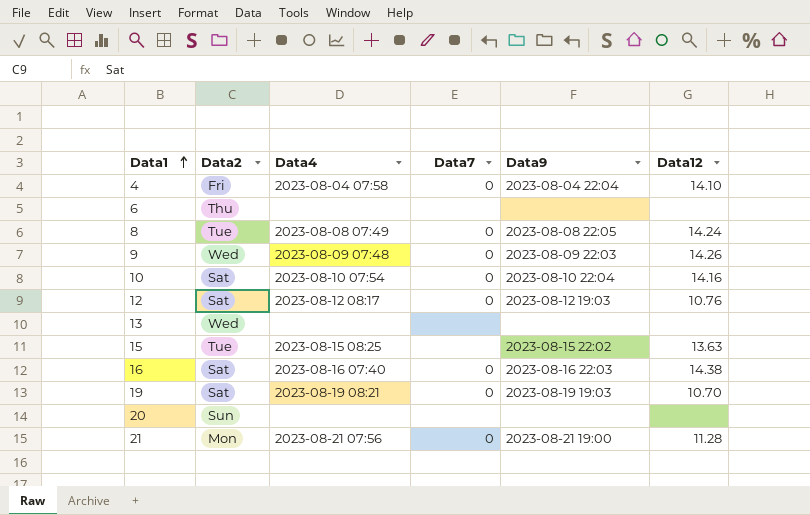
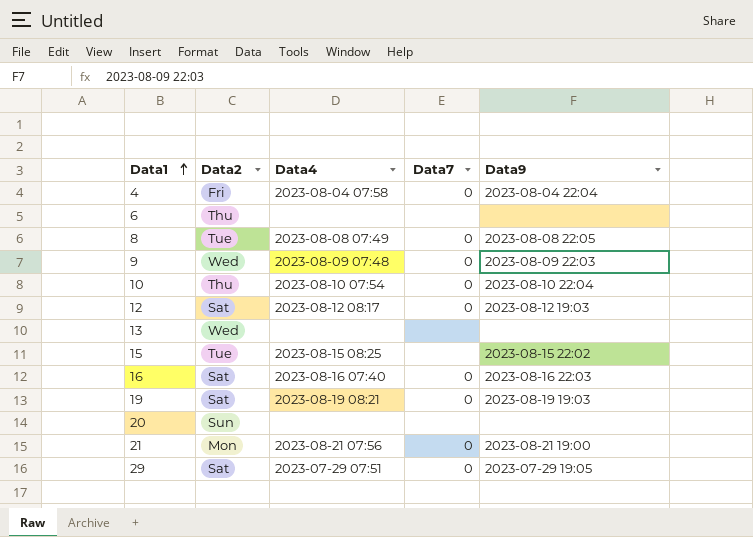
column Data12 | position: 6 -> none
10 | Data2: Sat -> Thu
row 29: none -> Sat | 2023-07-29 07:51 | 0 | 2023-07-29 19:05

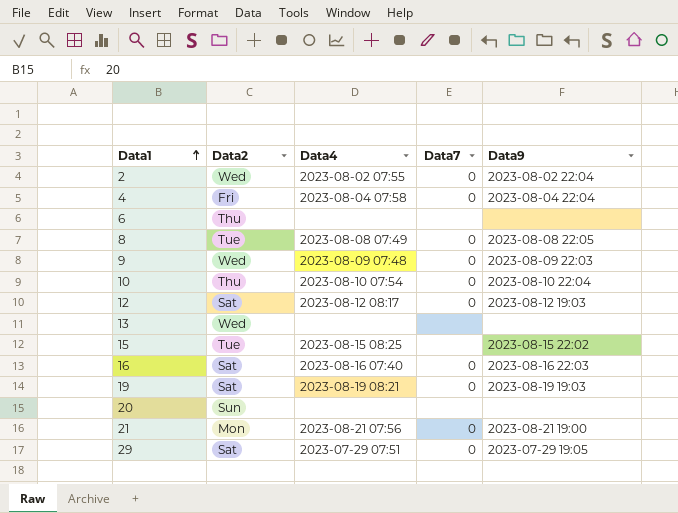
row 2: none -> Wed | 2023-08-02 07:55 | 0 | 2023-08-02 22:04

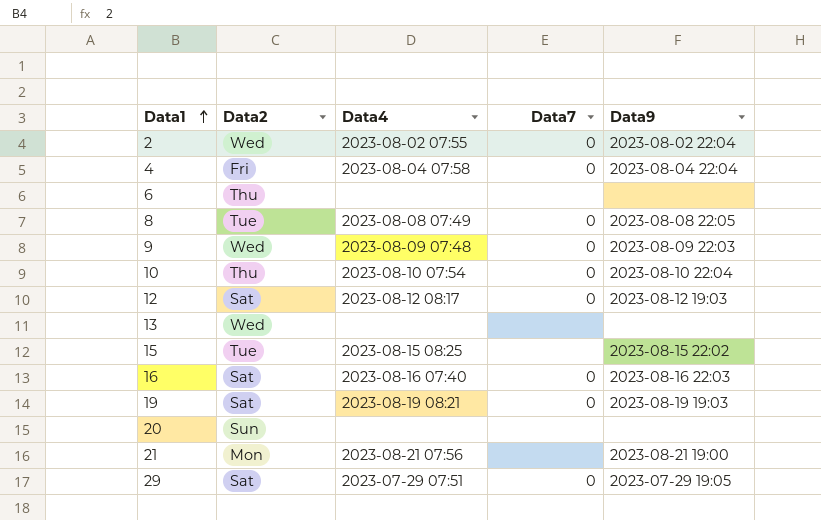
21 | Data7: 0 -> none

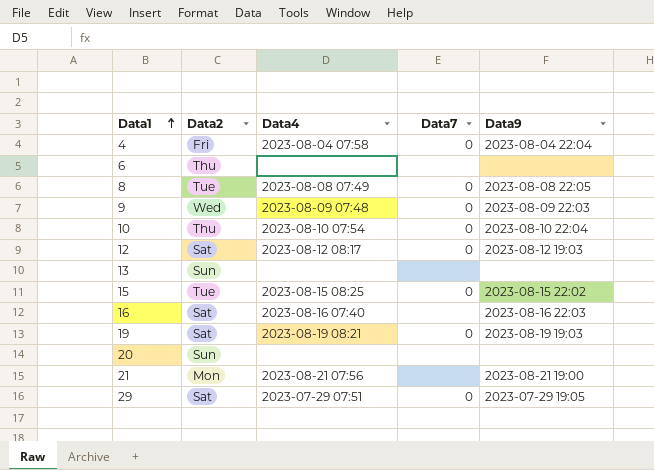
row 2: Wed | 2023-08-02 07:55 | 0 | 2023-08-02 22:04 -> none
13 | Data2: Wed -> Sun
15 | Data7: none -> 0
16 | Data7: 0 -> none

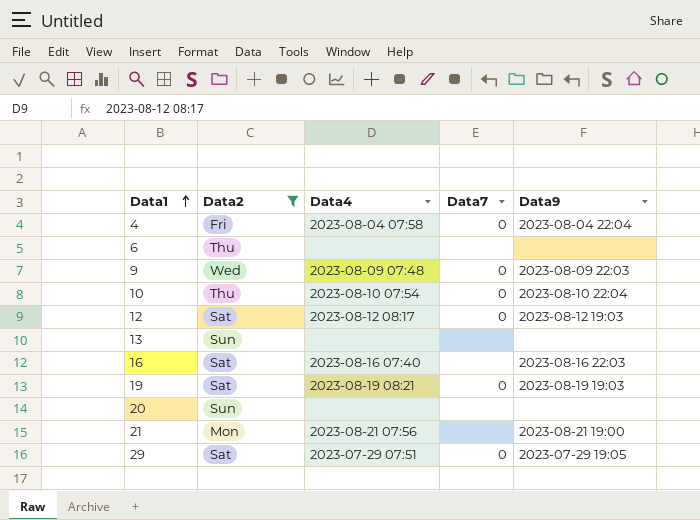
filter: none -> Data2 != Tue

